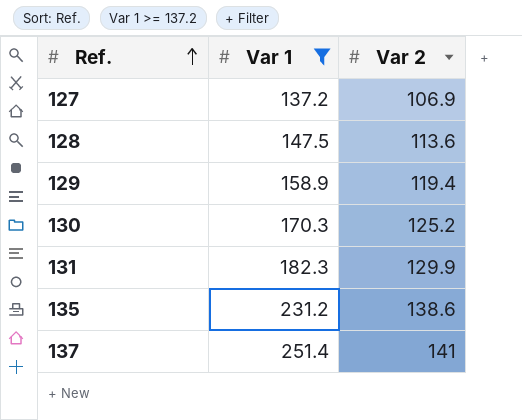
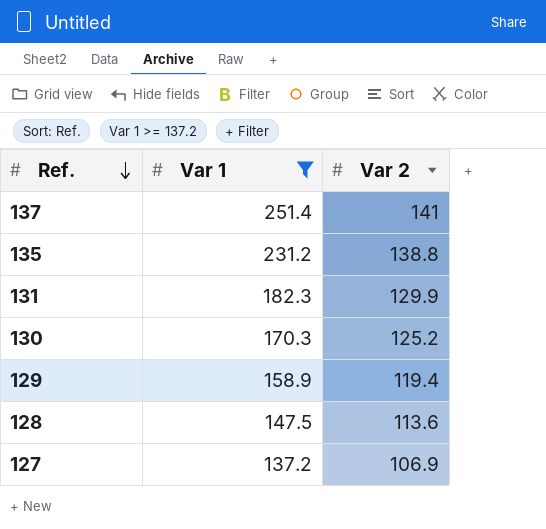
row order: Ref. ascending -> Ref. descending
135 | Var 2: 138.6 -> 138.8

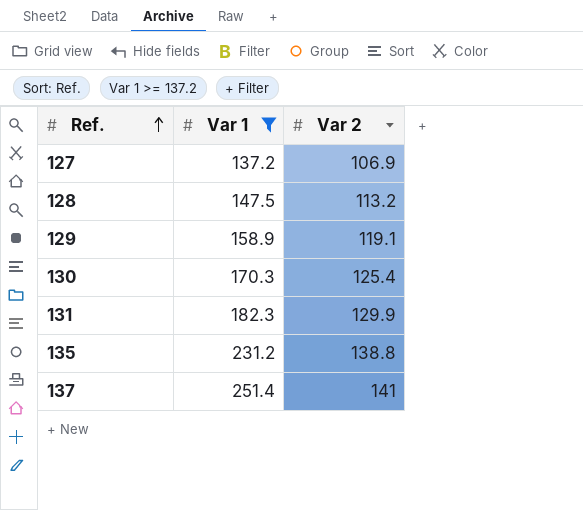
row order: Ref. descending -> Ref. ascending
128 | Var 2: 113.6 -> 113.2
129 | Var 2: 119.4 -> 119.1
130 | Var 2: 125.2 -> 125.4

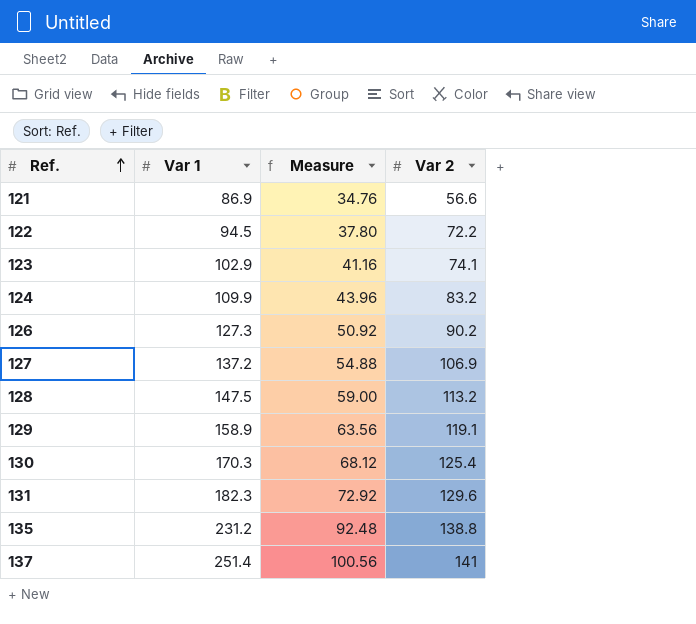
filter: Var 1 >= 137.2 -> none
column Measure | formula: none -> [Var 1] * 0.4
131 | Var 2: 129.9 -> 129.6

